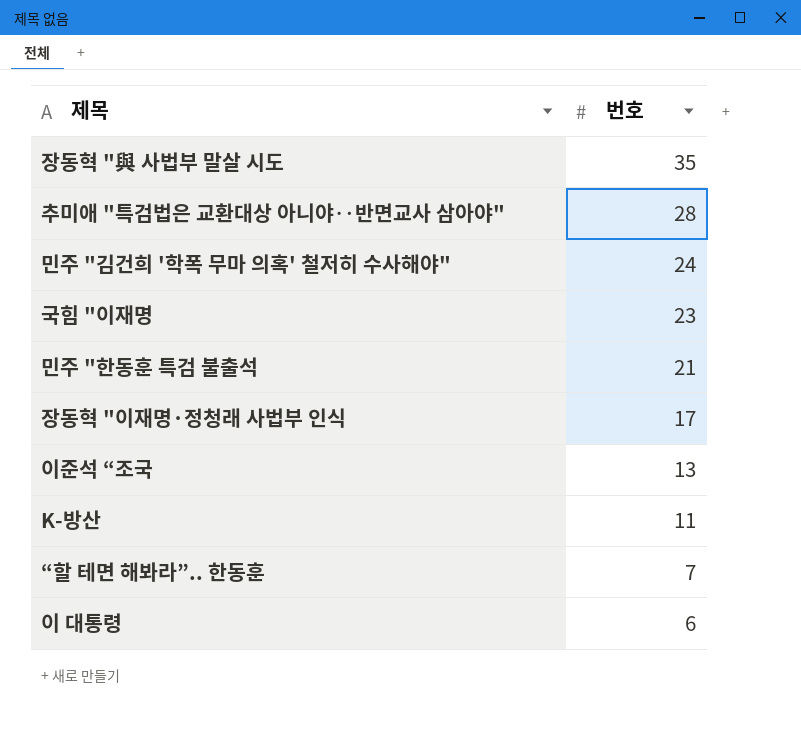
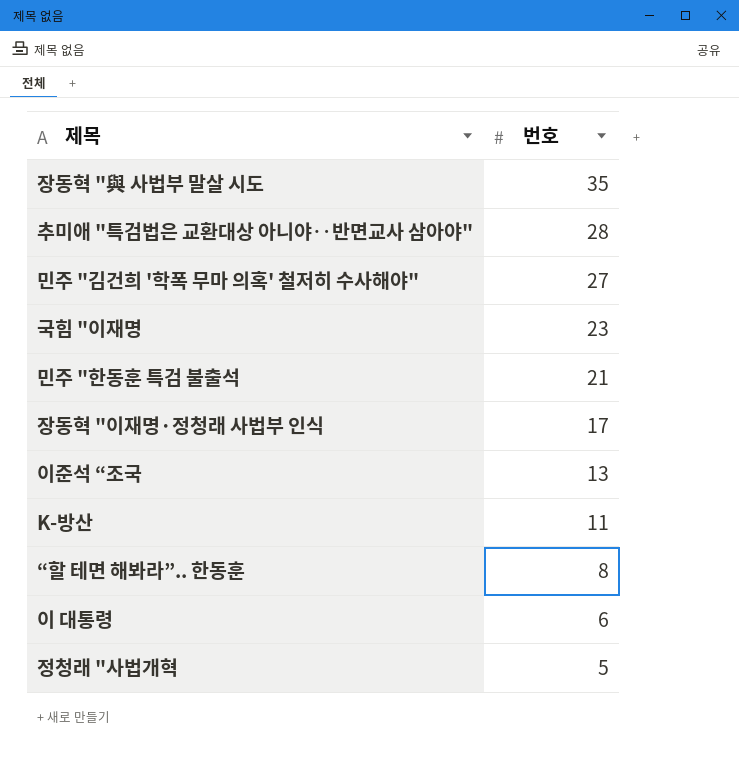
민주 "김건희 '학폭 무마 의혹' 철저히 수사해야" | 번호: 24 -> 27
“할 테면 해봐라”.. 한동훈 | 번호: 7 -> 8
row 정청래 "사법개혁: none -> 5

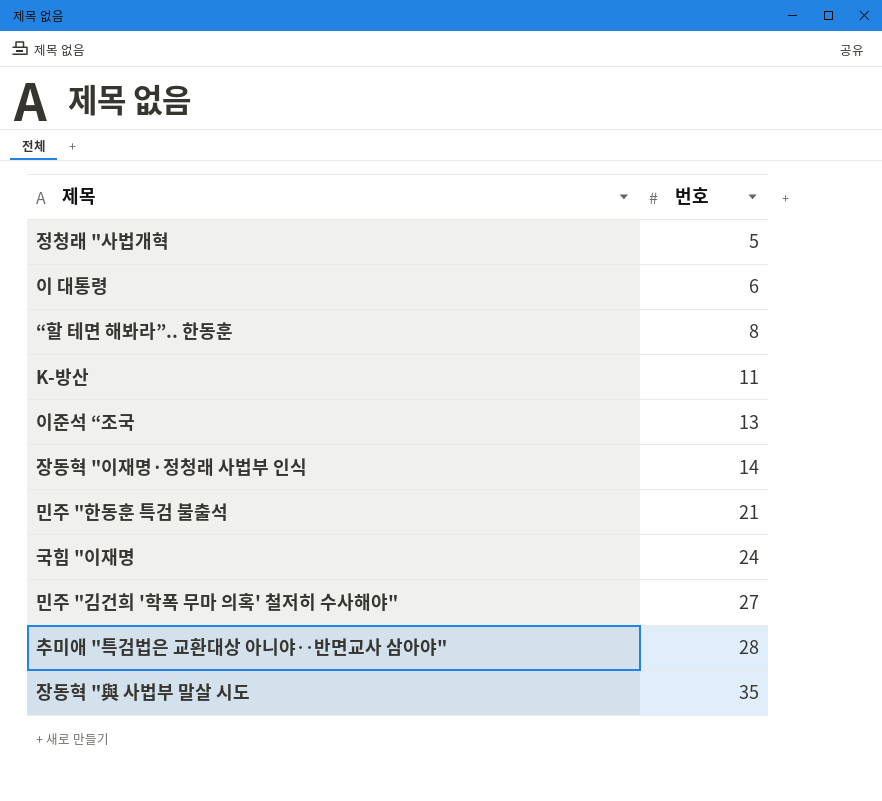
row order: 번호 descending -> 번호 ascending
장동혁 "이재명·정청래 사법부 인식 | 번호: 17 -> 14
국힘 "이재명 | 번호: 23 -> 24

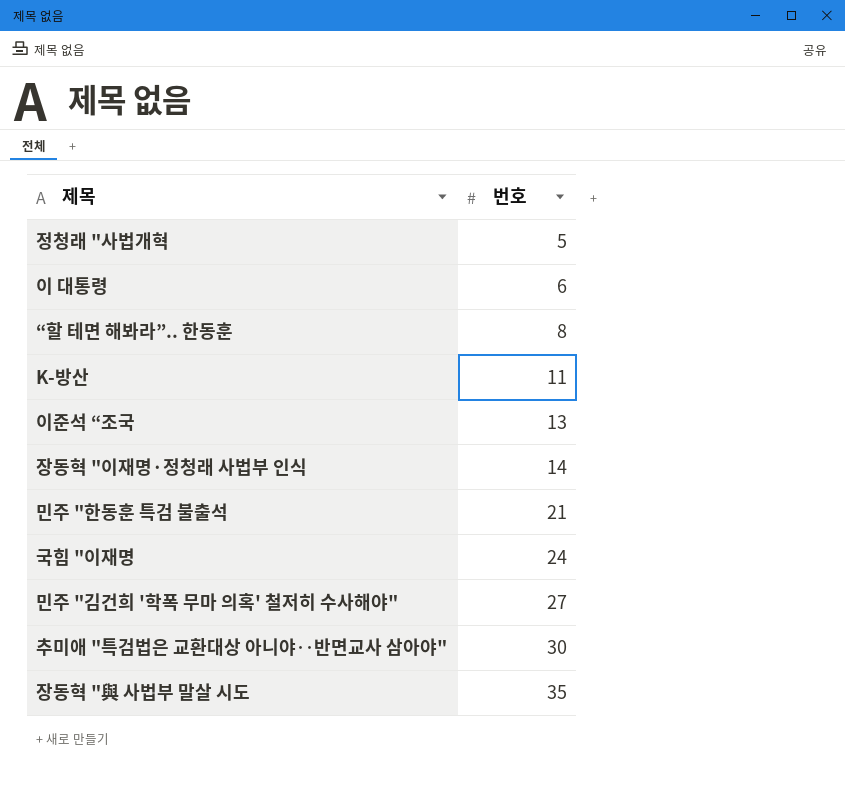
추미애 "특검법은 교환대상 아니야‥반면교사 삼아야" | 번호: 28 -> 30

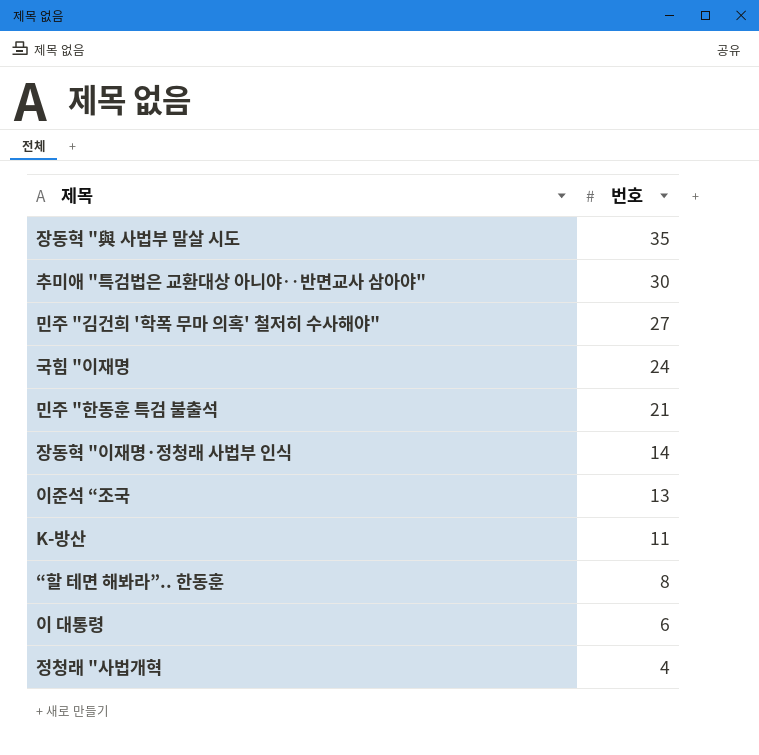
row order: 번호 ascending -> 번호 descending
정청래 "사법개혁 | 번호: 5 -> 4

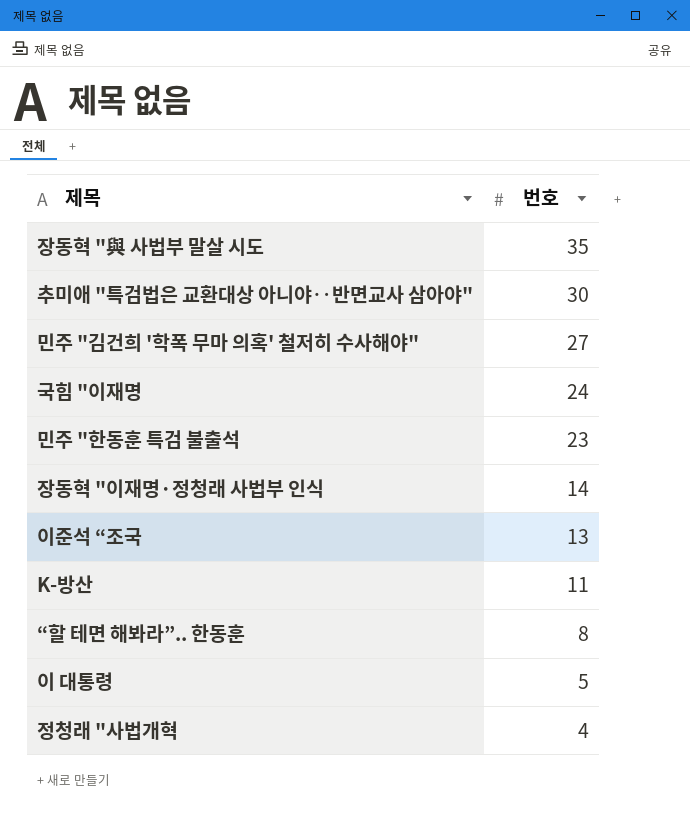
민주 "한동훈 특검 불출석 | 번호: 21 -> 23
이 대통령 | 번호: 6 -> 5

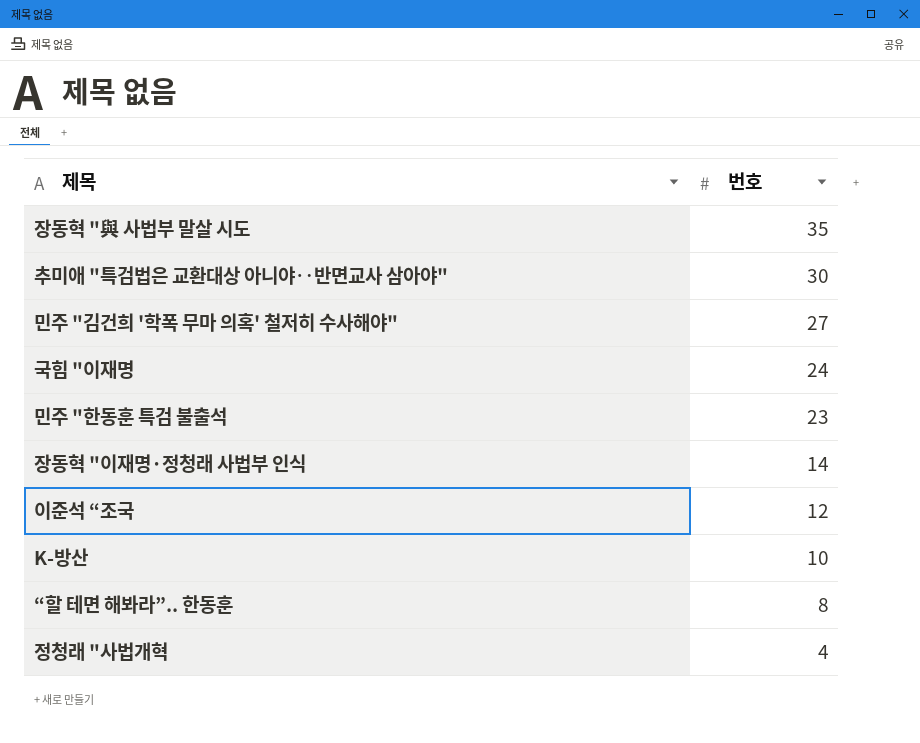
row 이 대통령: 5 -> none
이준석 “조국 | 번호: 13 -> 12
K-방산 | 번호: 11 -> 10

